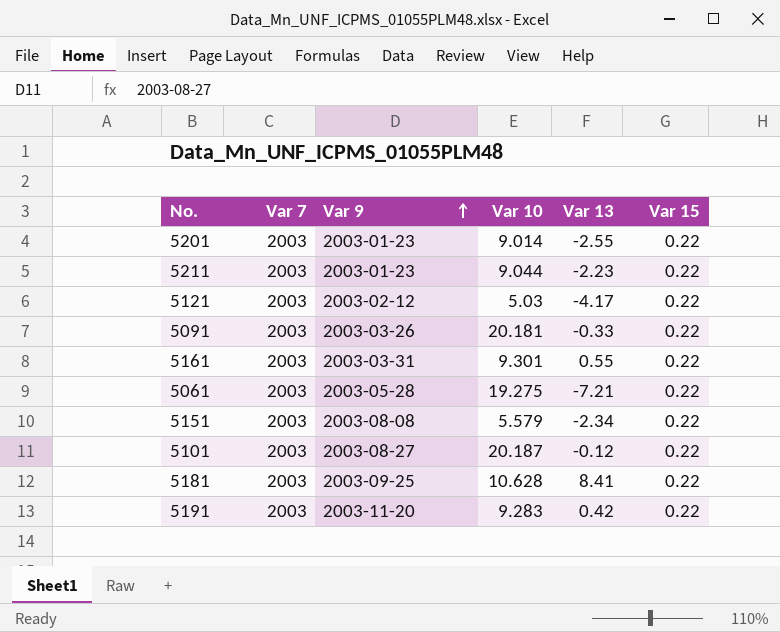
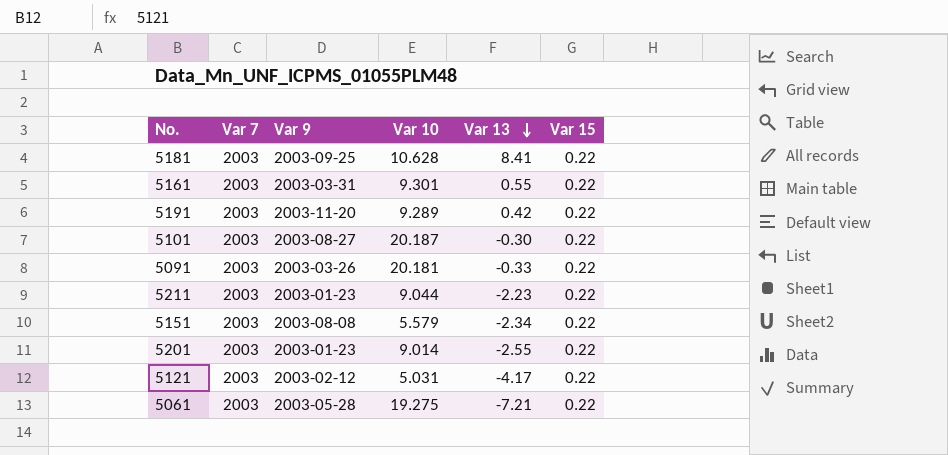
row order: Var 9 ascending -> Var 13 descending
5191 | Var 10: 9.283 -> 9.289
5101 | Var 13: -0.12 -> -0.30
5121 | Var 10: 5.03 -> 5.031

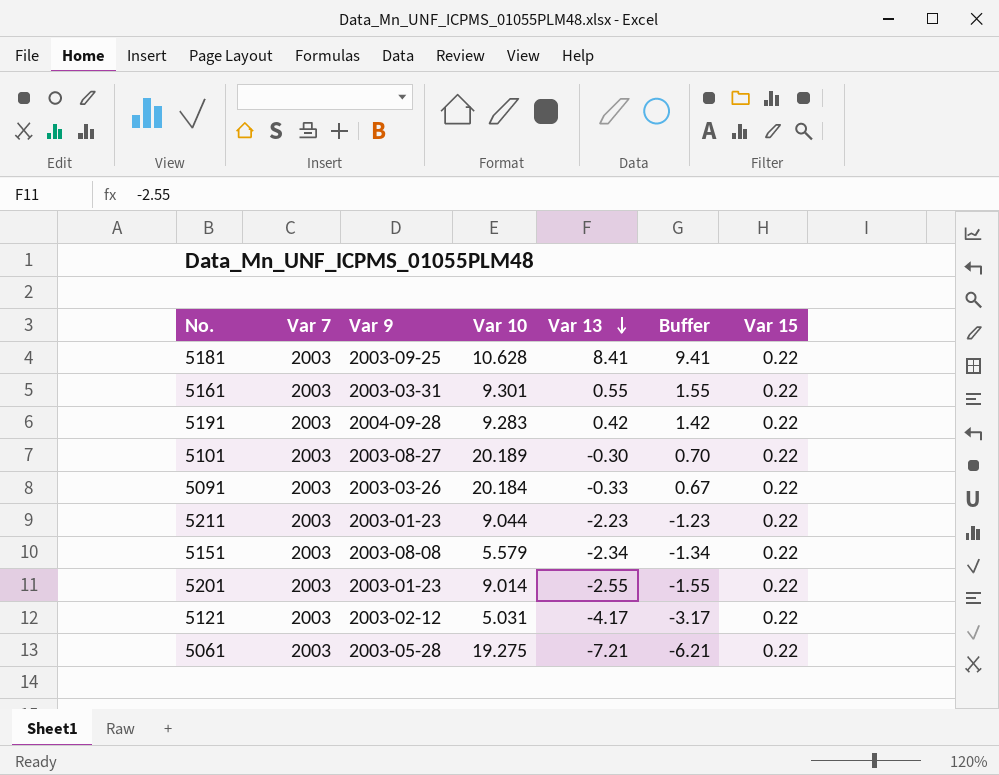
column Buffer | formula: none -> [Var 13] + 1
5191 | Var 9: 2003-11-20 -> 2004-09-28
5191 | Var 10: 9.289 -> 9.283
5101 | Var 10: 20.187 -> 20.189
5091 | Var 10: 20.181 -> 20.184

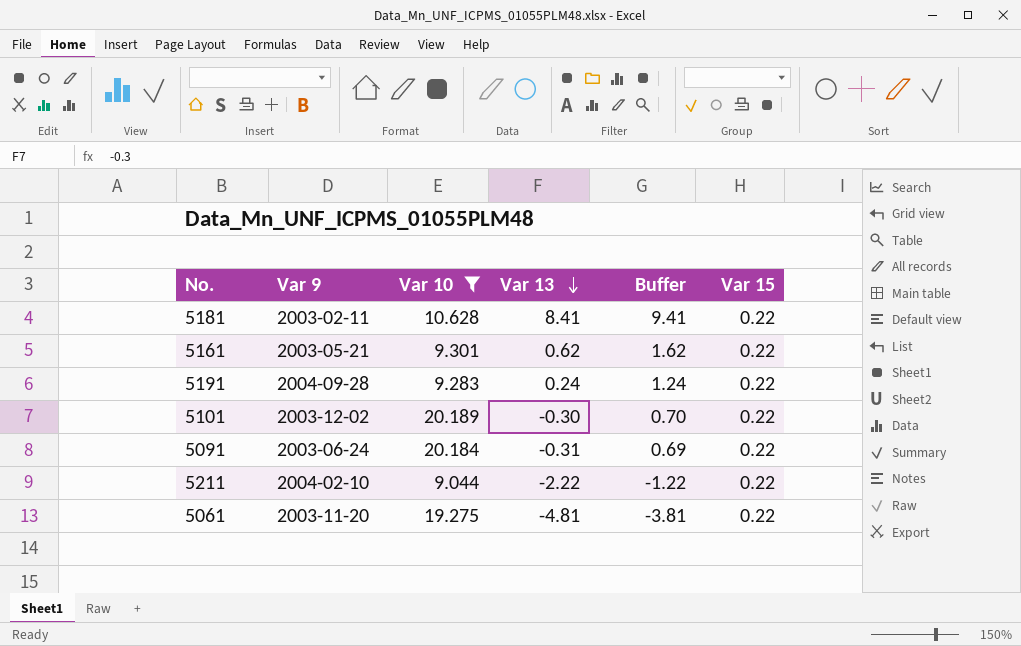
filter: none -> Var 10 >= 9.044
column Var 7 | position: 2 -> none
5181 | Var 9: 2003-09-25 -> 2003-02-11
5161 | Var 9: 2003-03-31 -> 2003-05-21
5161 | Var 13: 0.55 -> 0.62
5161 | Buffer: 1.55 -> 1.62
5191 | Var 13: 0.42 -> 0.24
5191 | Buffer: 1.42 -> 1.24
5101 | Var 9: 2003-08-27 -> 2003-12-02
5091 | Var 9: 2003-03-26 -> 2003-06-24
5091 | Var 13: -0.33 -> -0.31
5091 | Buffer: 0.67 -> 0.69
5211 | Var 9: 2003-01-23 -> 2004-02-10
5211 | Var 13: -2.23 -> -2.22
5211 | Buffer: -1.23 -> -1.22
5061 | Var 9: 2003-05-28 -> 2003-11-20
5061 | Var 13: -7.21 -> -4.81
5061 | Buffer: -6.21 -> -3.81

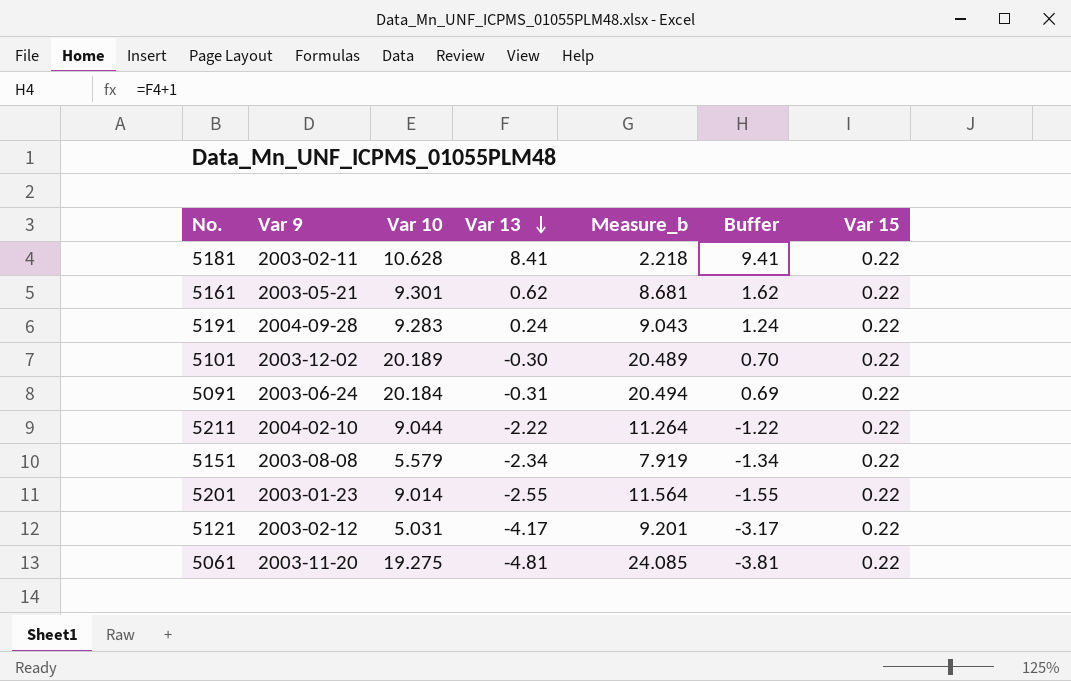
filter: Var 10 >= 9.044 -> none
column Measure_b | formula: none -> [Var 10] - [Var 13]

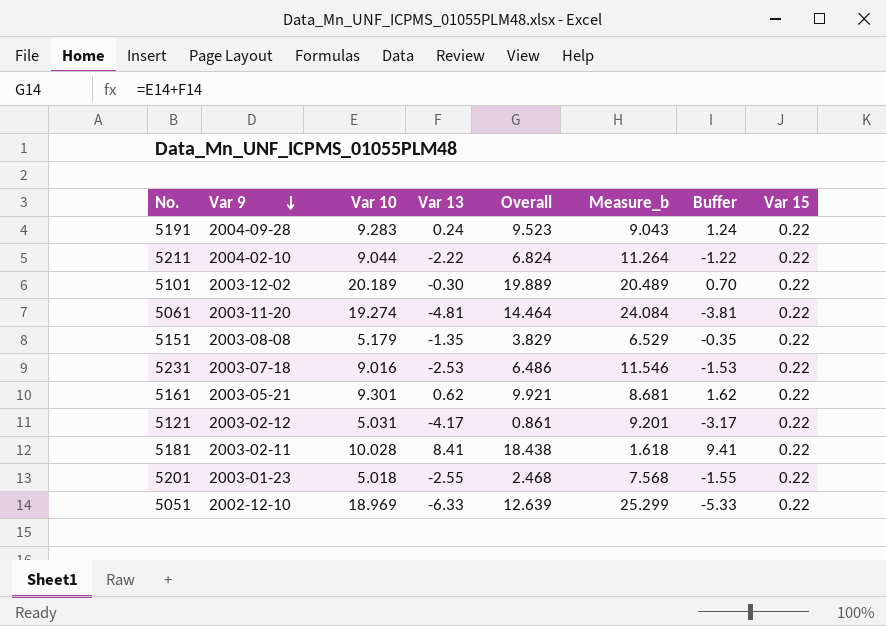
row order: Var 13 descending -> Var 9 descending
column Overall | formula: none -> [Var 10] + [Var 13]
row 5091: 2003-06-24 | 20.184 | -0.31 | 20.494 | 0.69 | 0.22 -> none
5061 | Var 10: 19.275 -> 19.274
5061 | Measure_b: 24.085 -> 24.084
5151 | Var 10: 5.579 -> 5.179
5151 | Var 13: -2.34 -> -1.35
5151 | Measure_b: 7.919 -> 6.529
5151 | Buffer: -1.34 -> -0.35
row 5231: none -> 2003-07-18 | 9.016 | -2.53 | 6.486 | 11.546 | -1.53 | 0.22
5181 | Var 10: 10.628 -> 10.028
5181 | Measure_b: 2.218 -> 1.618
5201 | Var 10: 9.014 -> 5.018
5201 | Measure_b: 11.564 -> 7.568
row 5051: none -> 2002-12-10 | 18.969 | -6.33 | 12.639 | 25.299 | -5.33 | 0.22

